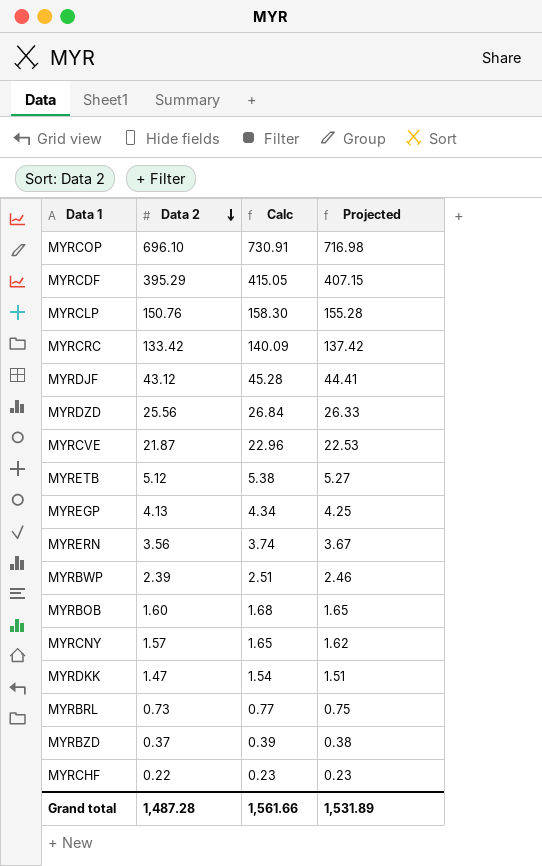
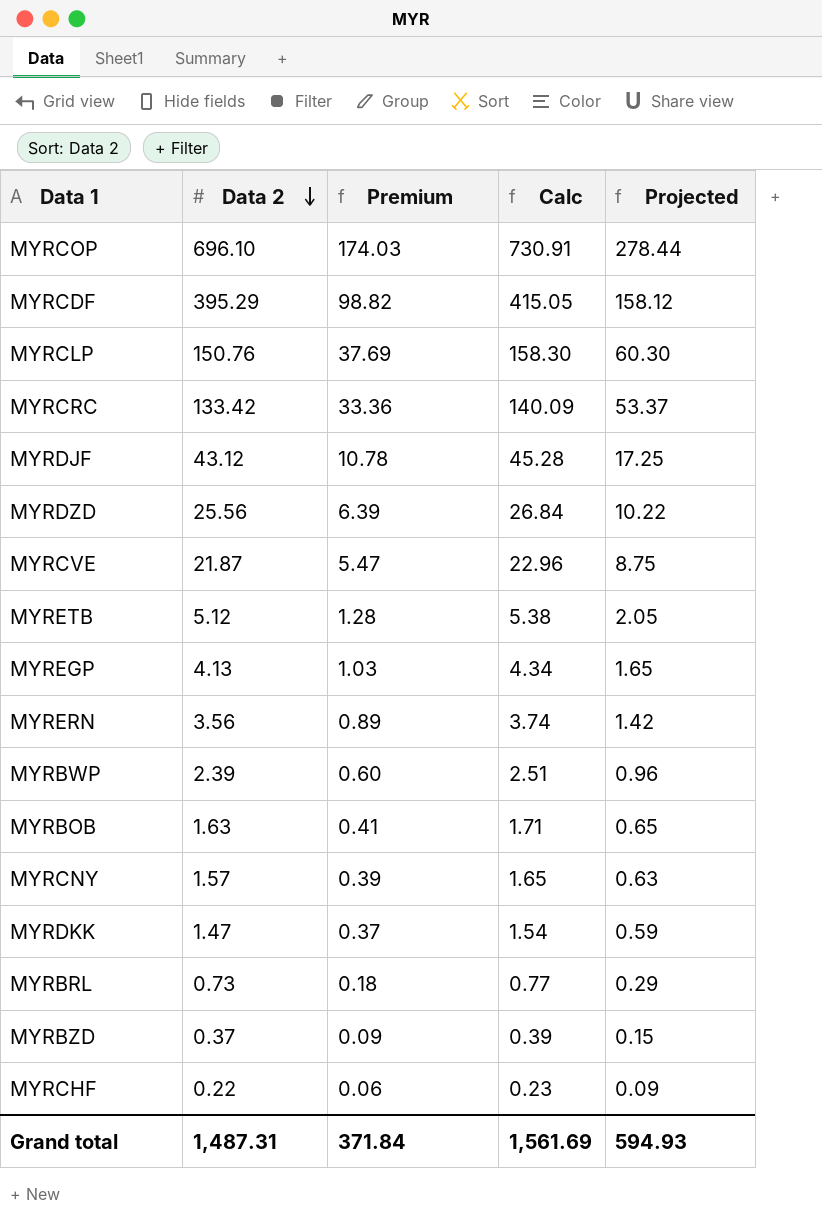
column Premium | formula: none -> [Data 2] * 0.25
column Projected | formula: [Data 2] * 1.03 -> [Data 2] * 0.4
MYRBOB | Data 2: 1.60 -> 1.63
MYRBOB | Calc: 1.68 -> 1.71
Grand total | Data 2: 1,487.28 -> 1,487.31
Grand total | Calc: 1,561.66 -> 1,561.69
Grand total | Projected: 1,531.89 -> 594.93

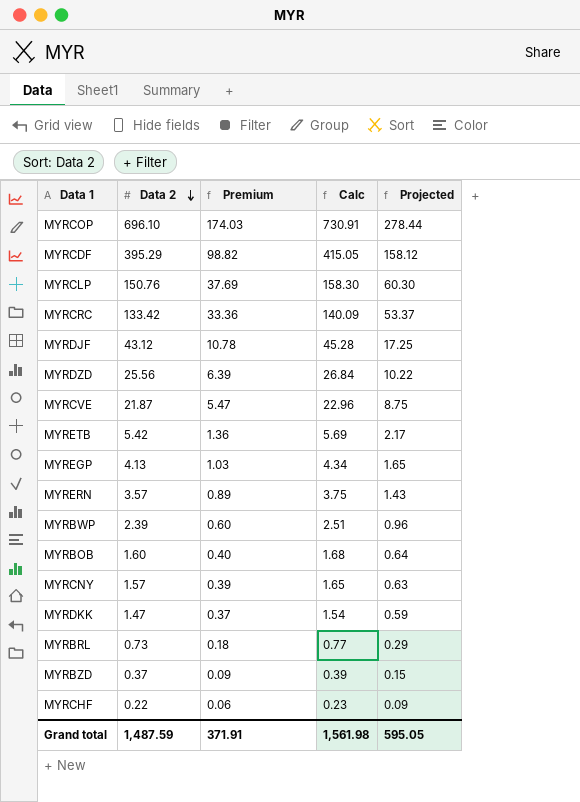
MYRETB | Data 2: 5.12 -> 5.42
MYRETB | Premium: 1.28 -> 1.36
MYRETB | Calc: 5.38 -> 5.69
MYRETB | Projected: 2.05 -> 2.17
MYRERN | Data 2: 3.56 -> 3.57
MYRERN | Calc: 3.74 -> 3.75
MYRERN | Projected: 1.42 -> 1.43
MYRBOB | Data 2: 1.63 -> 1.60
MYRBOB | Premium: 0.41 -> 0.40
MYRBOB | Calc: 1.71 -> 1.68
MYRBOB | Projected: 0.65 -> 0.64
Grand total | Data 2: 1,487.31 -> 1,487.59
Grand total | Premium: 371.84 -> 371.91
Grand total | Calc: 1,561.69 -> 1,561.98
Grand total | Projected: 594.93 -> 595.05

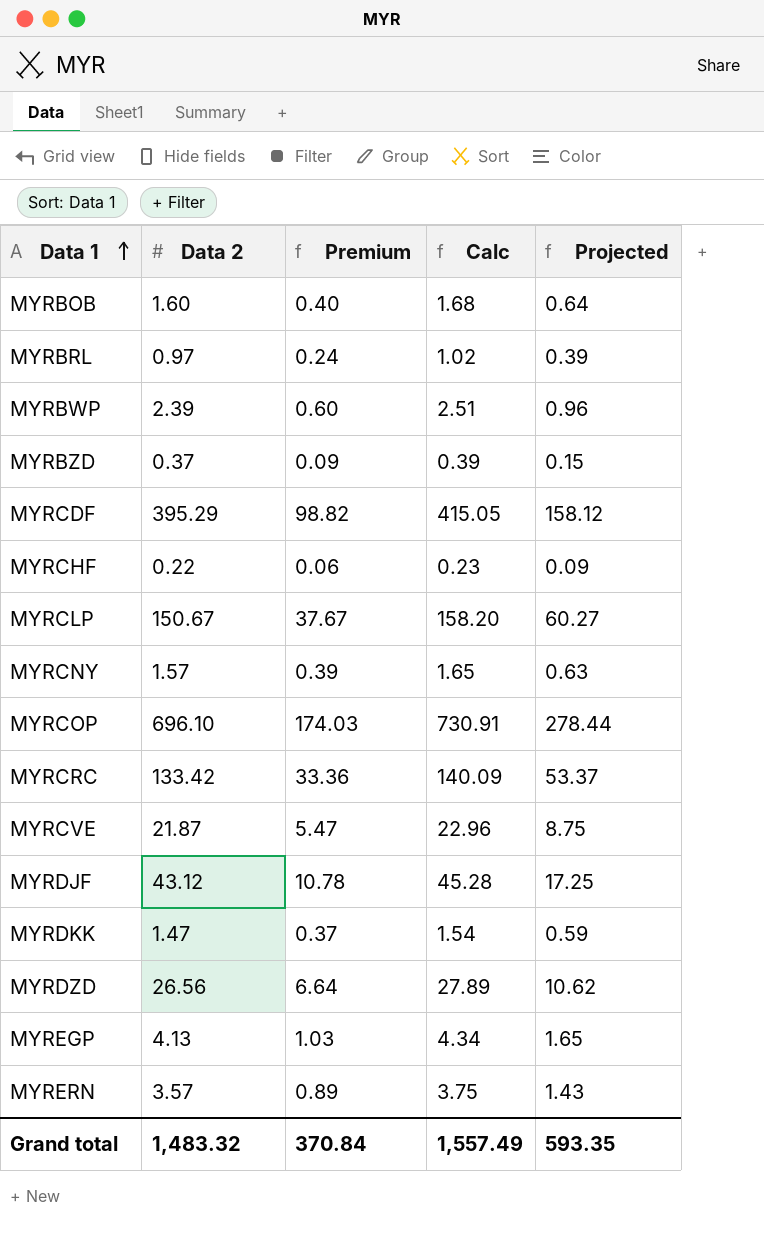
row order: Data 2 descending -> Data 1 ascending
row MYRETB: 5.42 | 1.36 | 5.69 | 2.17 -> none
MYRBRL | Data 2: 0.73 -> 0.97
MYRBRL | Premium: 0.18 -> 0.24
MYRBRL | Calc: 0.77 -> 1.02
MYRBRL | Projected: 0.29 -> 0.39
MYRCLP | Data 2: 150.76 -> 150.67
MYRCLP | Premium: 37.69 -> 37.67
MYRCLP | Calc: 158.30 -> 158.20
MYRCLP | Projected: 60.30 -> 60.27
MYRDZD | Data 2: 25.56 -> 26.56
MYRDZD | Premium: 6.39 -> 6.64
MYRDZD | Calc: 26.84 -> 27.89
MYRDZD | Projected: 10.22 -> 10.62
Grand total | Data 2: 1,487.59 -> 1,483.32
Grand total | Premium: 371.91 -> 370.84
Grand total | Calc: 1,561.98 -> 1,557.49
Grand total | Projected: 595.05 -> 593.35

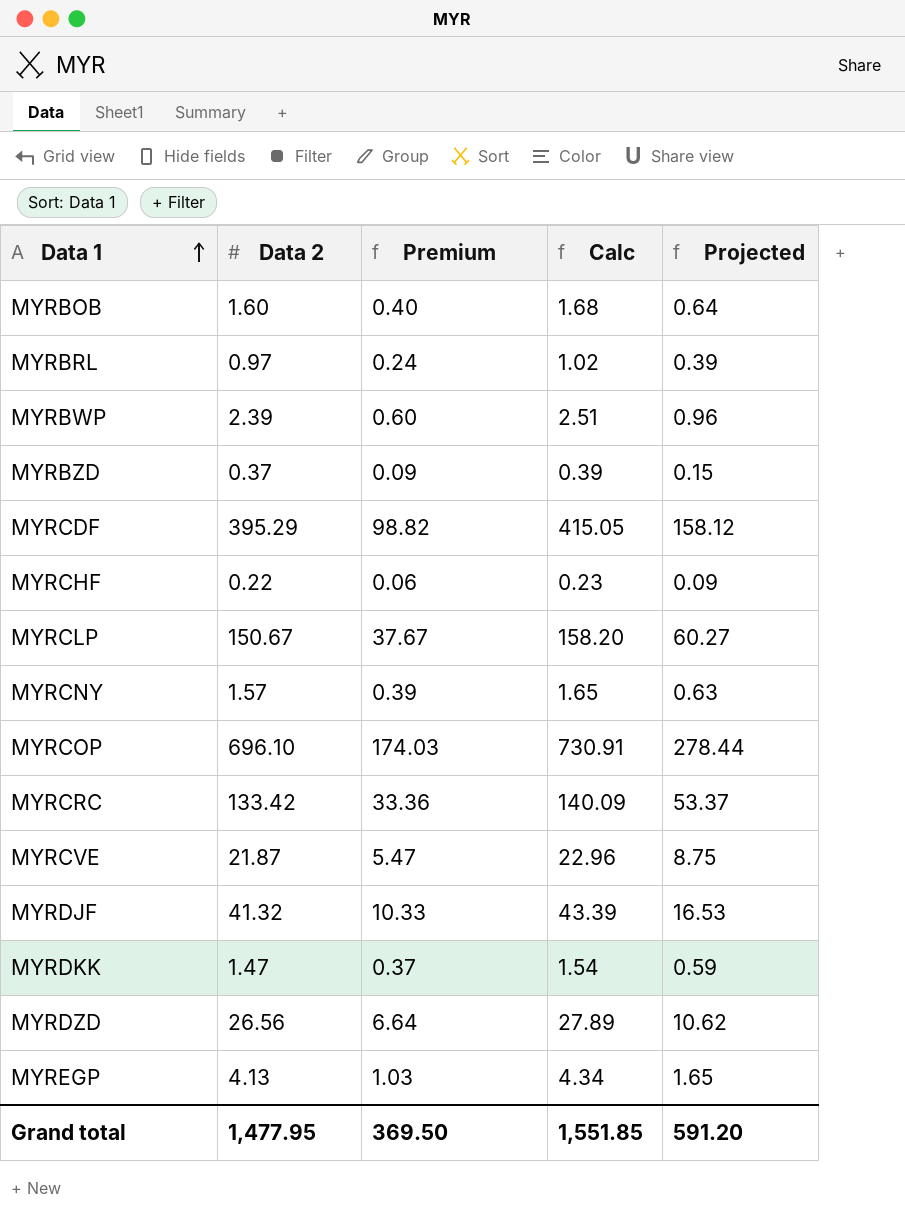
row MYRERN: 3.57 | 0.89 | 3.75 | 1.43 -> none
MYRDJF | Data 2: 43.12 -> 41.32
MYRDJF | Premium: 10.78 -> 10.33
MYRDJF | Calc: 45.28 -> 43.39
MYRDJF | Projected: 17.25 -> 16.53
Grand total | Data 2: 1,483.32 -> 1,477.95
Grand total | Premium: 370.84 -> 369.50
Grand total | Calc: 1,557.49 -> 1,551.85
Grand total | Projected: 593.35 -> 591.20

